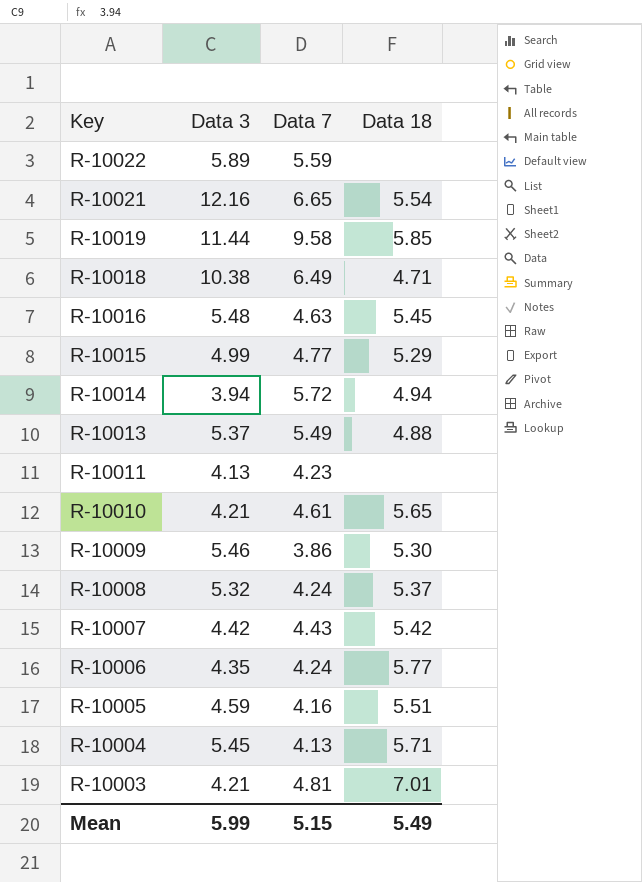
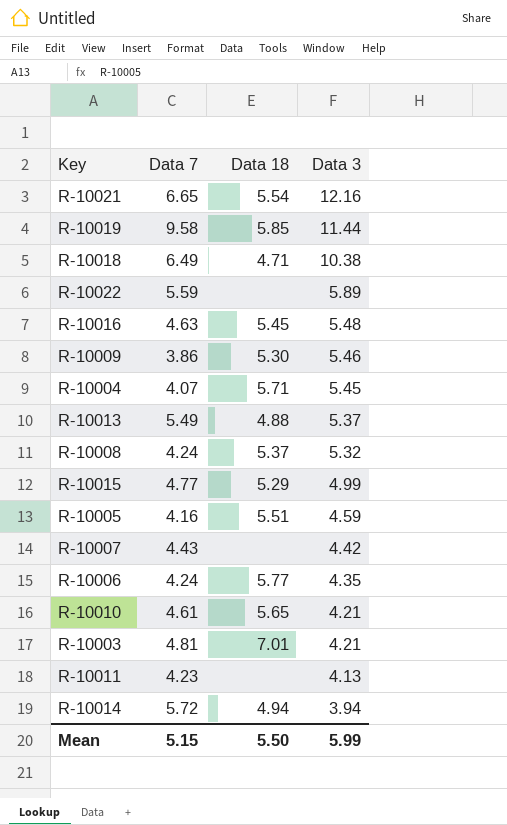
row order: Key descending -> Data 3 descending
column Data 3 | position: 2 -> 4
R-10004 | Data 7: 4.13 -> 4.07
R-10007 | Data 18: 5.42 -> none
Mean | Data 18: 5.49 -> 5.50

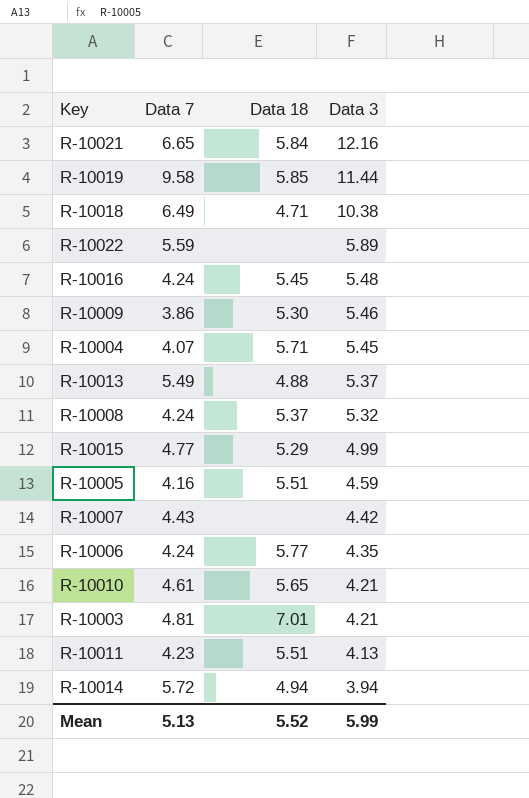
R-10021 | Data 18: 5.54 -> 5.84
R-10016 | Data 7: 4.63 -> 4.24
R-10011 | Data 18: none -> 5.51
Mean | Data 7: 5.15 -> 5.13
Mean | Data 18: 5.50 -> 5.52

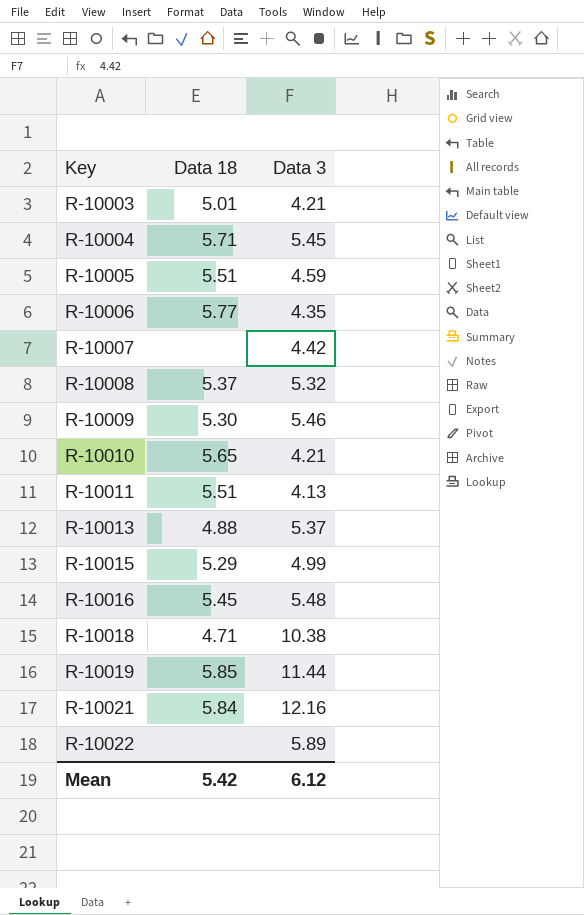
row order: Data 3 descending -> Key ascending
column Data 7 | position: 2 -> none
row R-10014: 5.72 | 4.94 | 3.94 -> none
R-10003 | Data 18: 7.01 -> 5.01
Mean | Data 18: 5.52 -> 5.42
Mean | Data 3: 5.99 -> 6.12

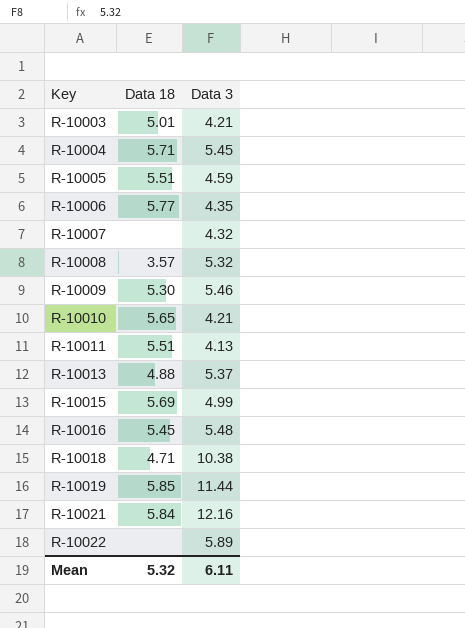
R-10007 | Data 3: 4.42 -> 4.32
R-10008 | Data 18: 5.37 -> 3.57
R-10015 | Data 18: 5.29 -> 5.69
Mean | Data 18: 5.42 -> 5.32
Mean | Data 3: 6.12 -> 6.11

